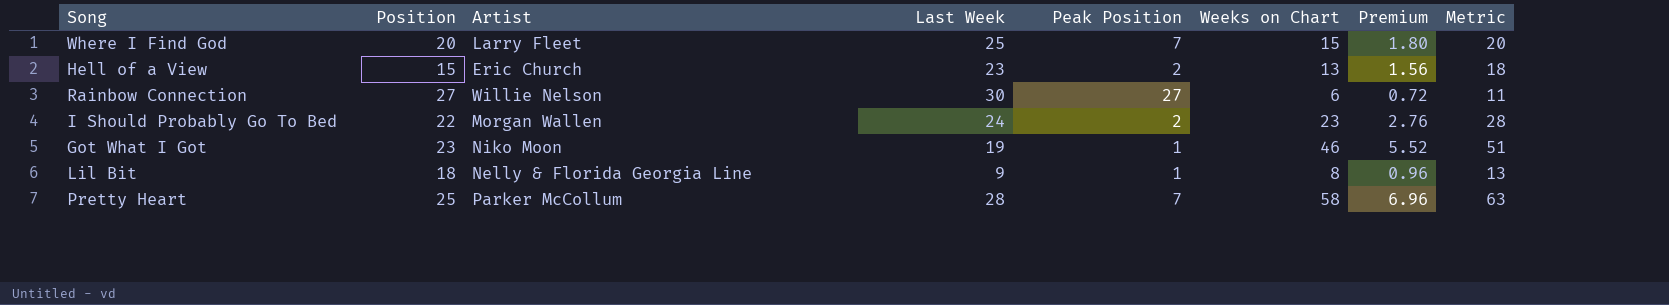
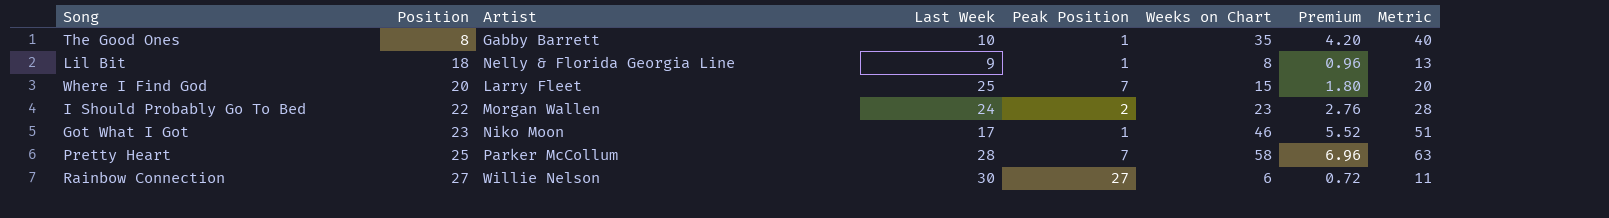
row order: none -> Position ascending
row Hell of a View: 15 | Eric Church | 23 | 2 | 13 | 1.56 | 18 -> none
row The Good Ones: none -> 8 | Gabby Barrett | 10 | 1 | 35 | 4.20 | 40
Got What I Got | Last Week: 19 -> 17

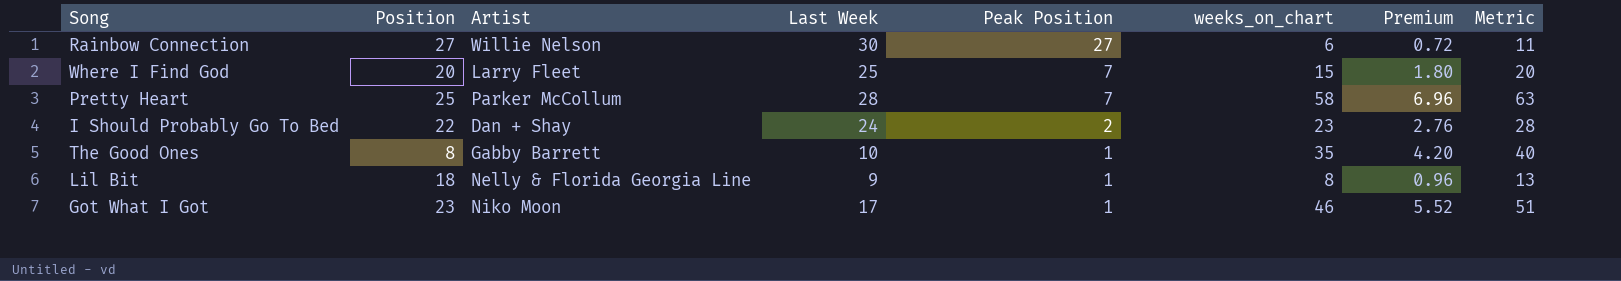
row order: Position ascending -> Peak Position descending
column name: Weeks on Chart -> weeks_on_chart
I Should Probably Go To Bed | Artist: Morgan Wallen -> Dan + Shay

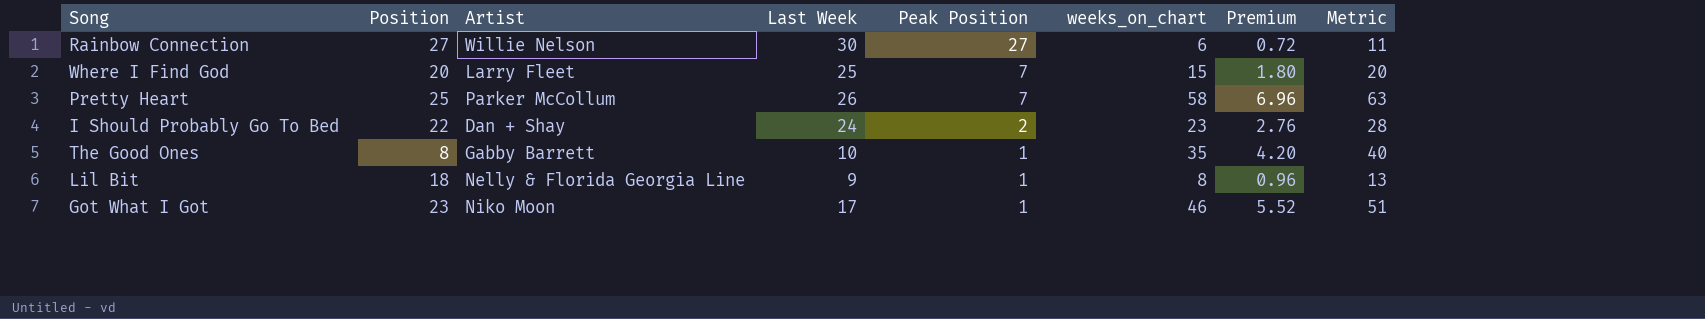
Pretty Heart | Last Week: 28 -> 26

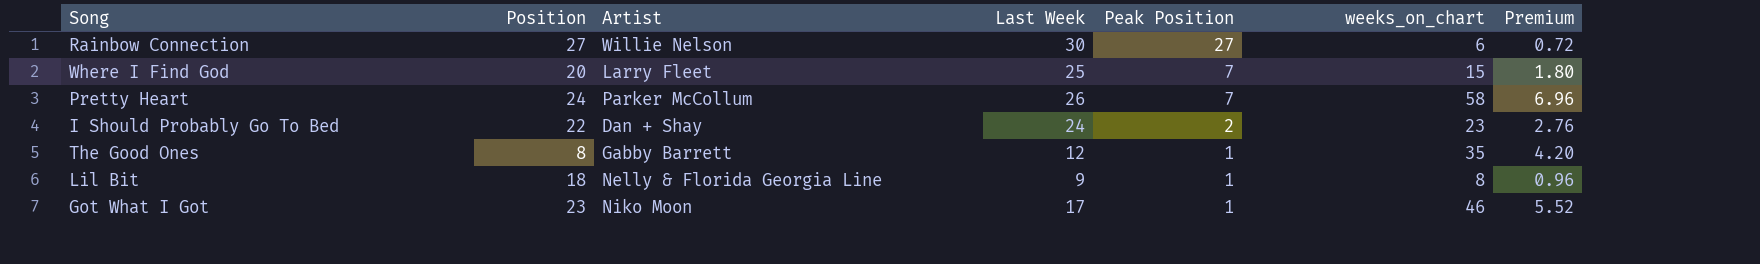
column Metric | formula: [weeks_on_chart] + 5 -> none
Pretty Heart | Position: 25 -> 24
The Good Ones | Last Week: 10 -> 12

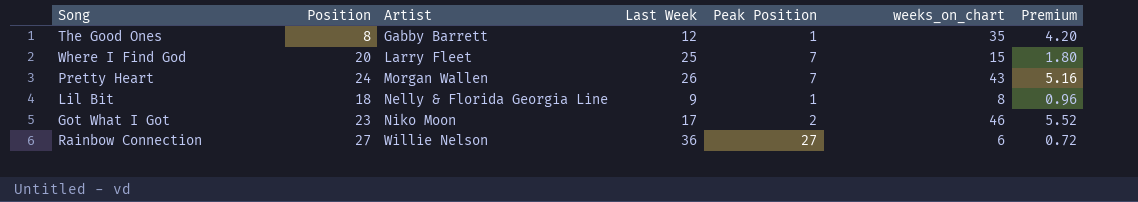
row order: Peak Position descending -> Artist ascending
row I Should Probably Go To Bed: 22 | Dan + Shay | 24 | 2 | 23 | 2.76 -> none
Pretty Heart | Artist: Parker McCollum -> Morgan Wallen
Pretty Heart | weeks_on_chart: 58 -> 43
Pretty Heart | Premium: 6.96 -> 5.16
Got What I Got | Peak Position: 1 -> 2
Rainbow Connection | Last Week: 30 -> 36

